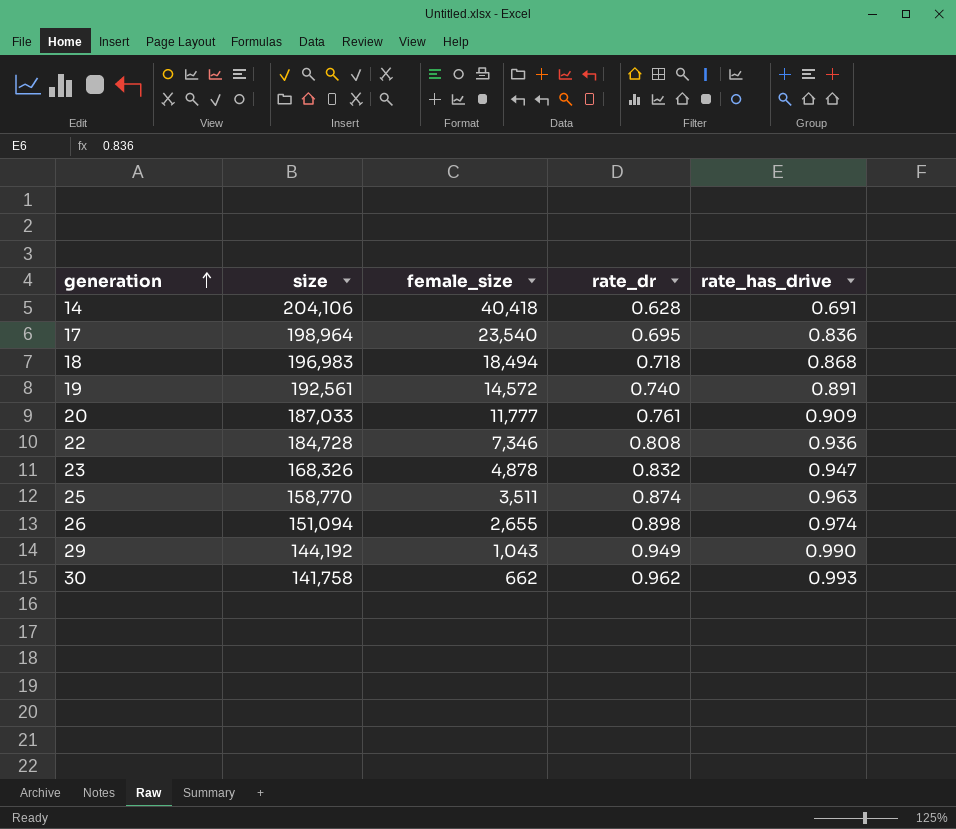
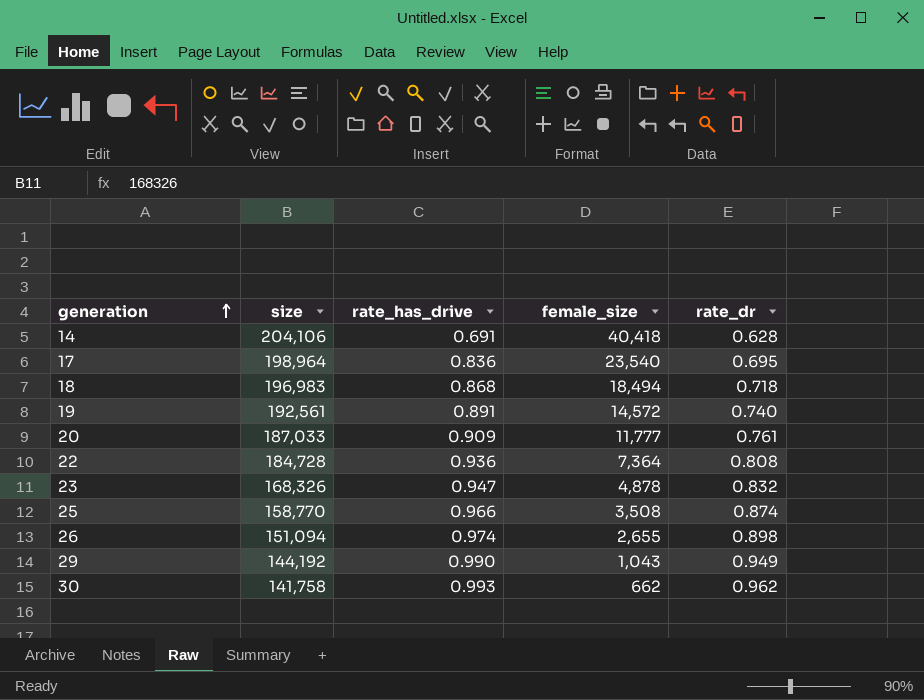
column rate_has_drive | position: 5 -> 3
22 | female_size: 7,346 -> 7,364
25 | rate_has_drive: 0.963 -> 0.966
25 | female_size: 3,511 -> 3,508

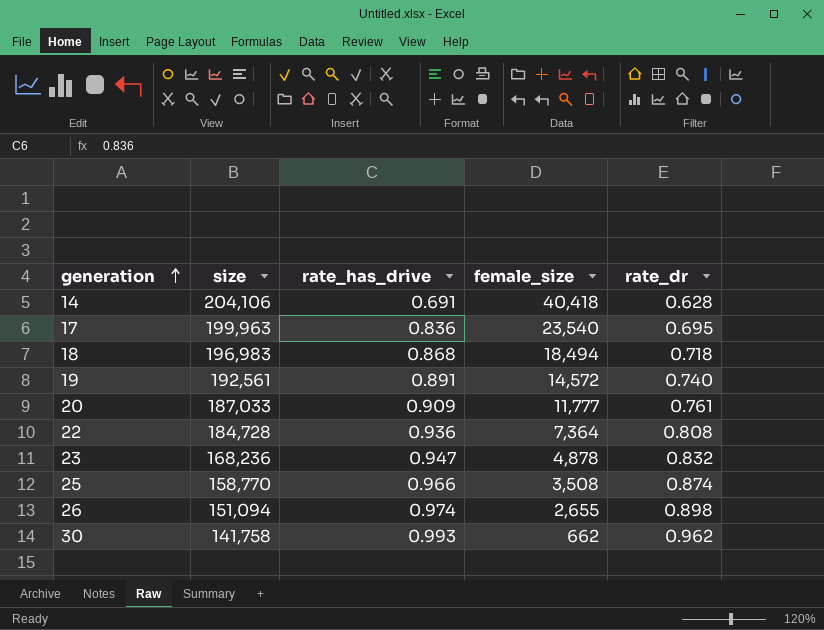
row 29: 144,192 | 0.990 | 1,043 | 0.949 -> none
17 | size: 198,964 -> 199,963
23 | size: 168,326 -> 168,236

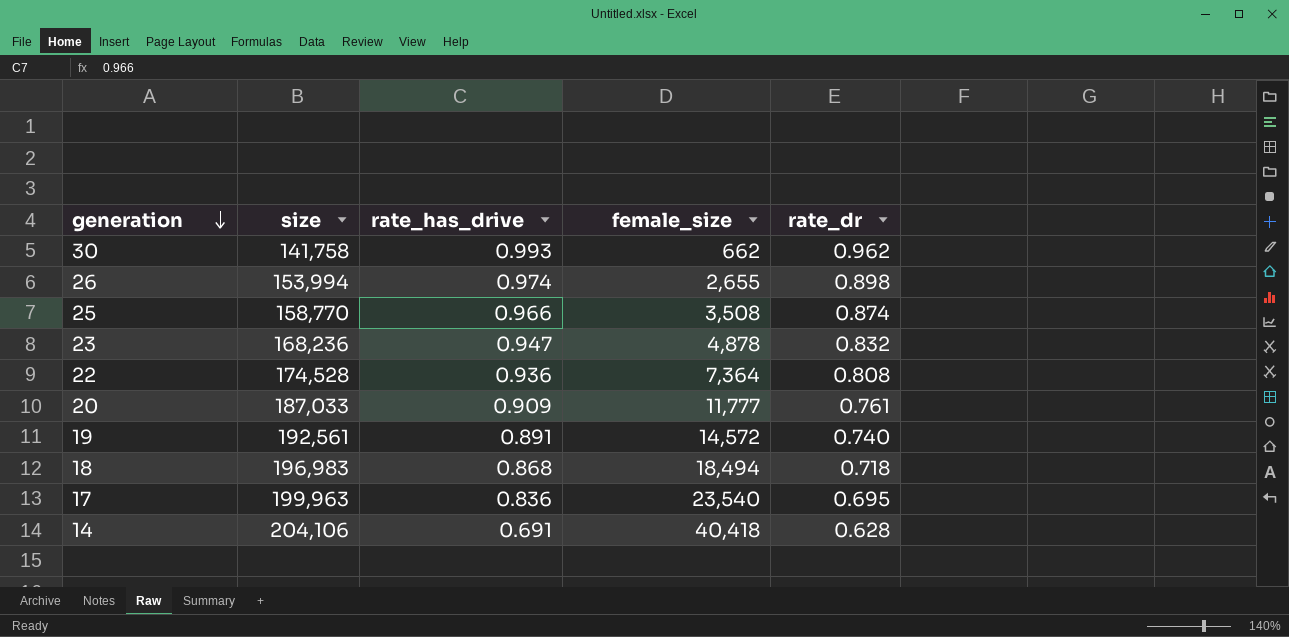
row order: generation ascending -> generation descending
26 | size: 151,094 -> 153,994
22 | size: 184,728 -> 174,528

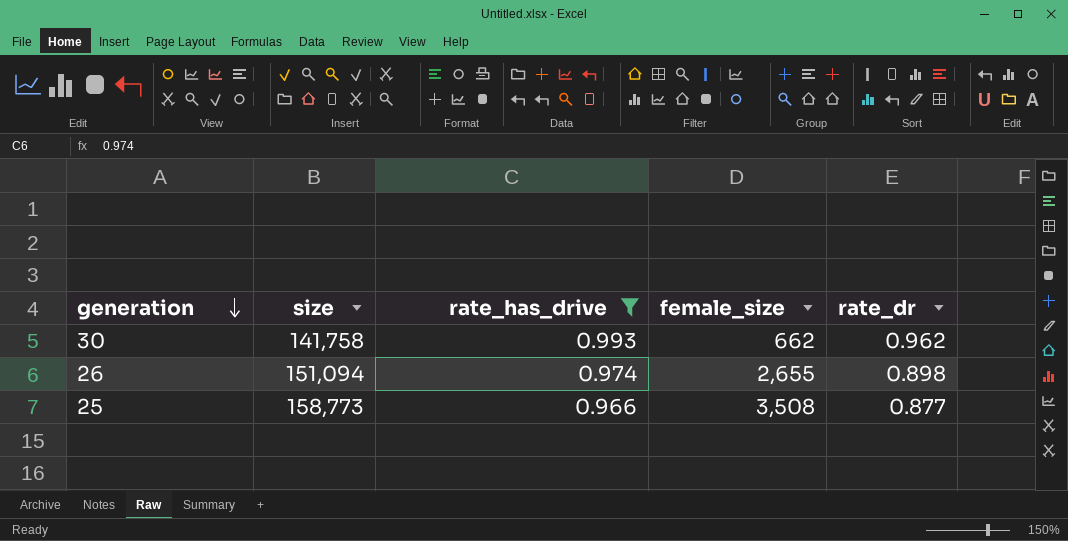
filter: none -> rate_has_drive >= 0.966
26 | size: 153,994 -> 151,094
25 | size: 158,770 -> 158,773
25 | rate_dr: 0.874 -> 0.877

